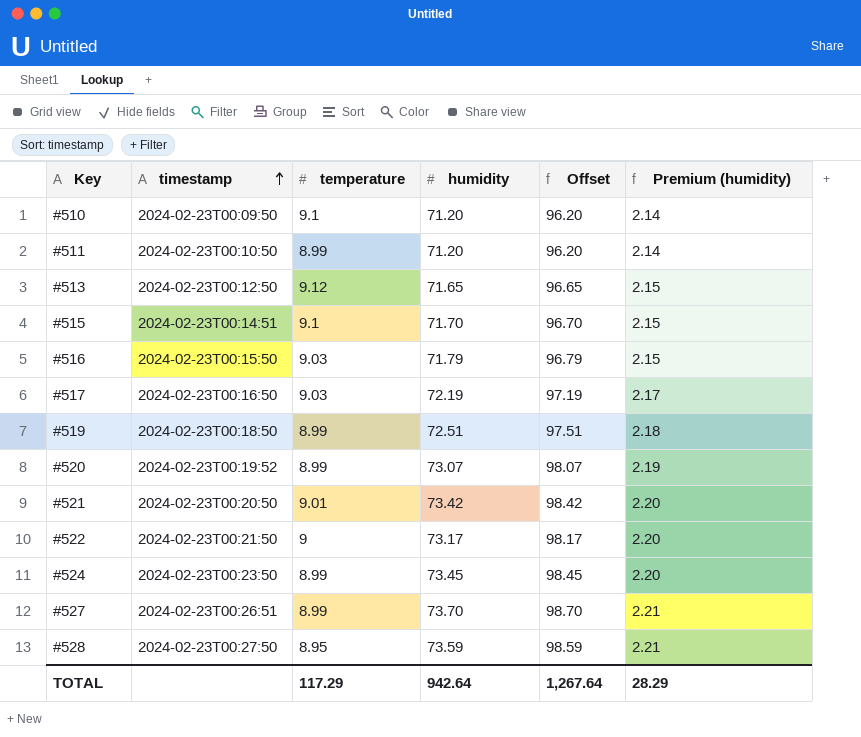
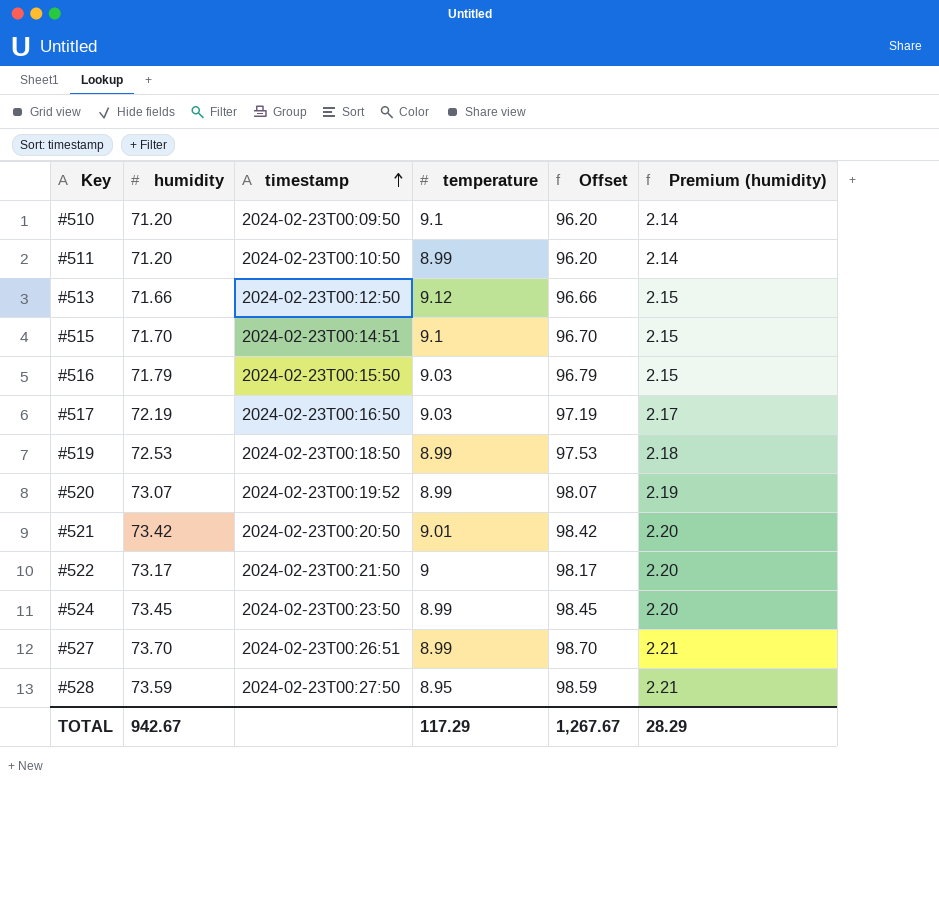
column humidity | position: 4 -> 2
#513 | humidity: 71.65 -> 71.66
#513 | Offset: 96.65 -> 96.66
#519 | humidity: 72.51 -> 72.53
#519 | Offset: 97.51 -> 97.53
TOTAL | humidity: 942.64 -> 942.67
TOTAL | Offset: 1,267.64 -> 1,267.67

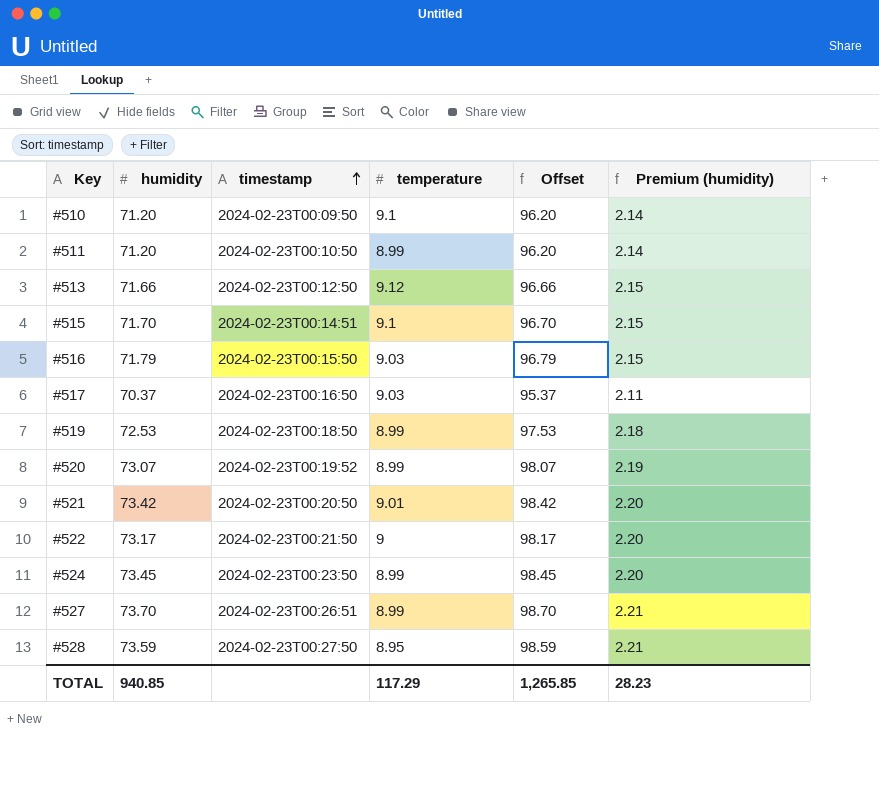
#517 | humidity: 72.19 -> 70.37
#517 | Offset: 97.19 -> 95.37
#517 | Premium (humidity): 2.17 -> 2.11
TOTAL | humidity: 942.67 -> 940.85
TOTAL | Offset: 1,267.67 -> 1,265.85
TOTAL | Premium (humidity): 28.29 -> 28.23

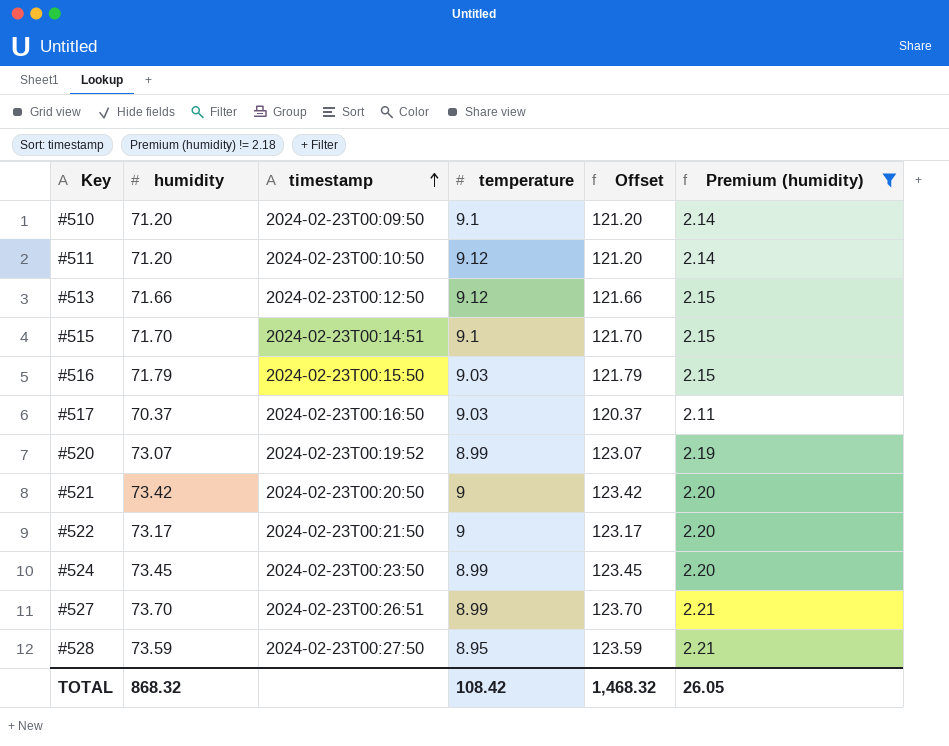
filter: none -> Premium (humidity) != 2.18
column Offset | formula: [humidity] + 25 -> [humidity] + 50
#511 | temperature: 8.99 -> 9.12
#521 | temperature: 9.01 -> 9
TOTAL | humidity: 940.85 -> 868.32
TOTAL | temperature: 117.29 -> 108.42
TOTAL | Offset: 1,265.85 -> 1,468.32
TOTAL | Premium (humidity): 28.23 -> 26.05

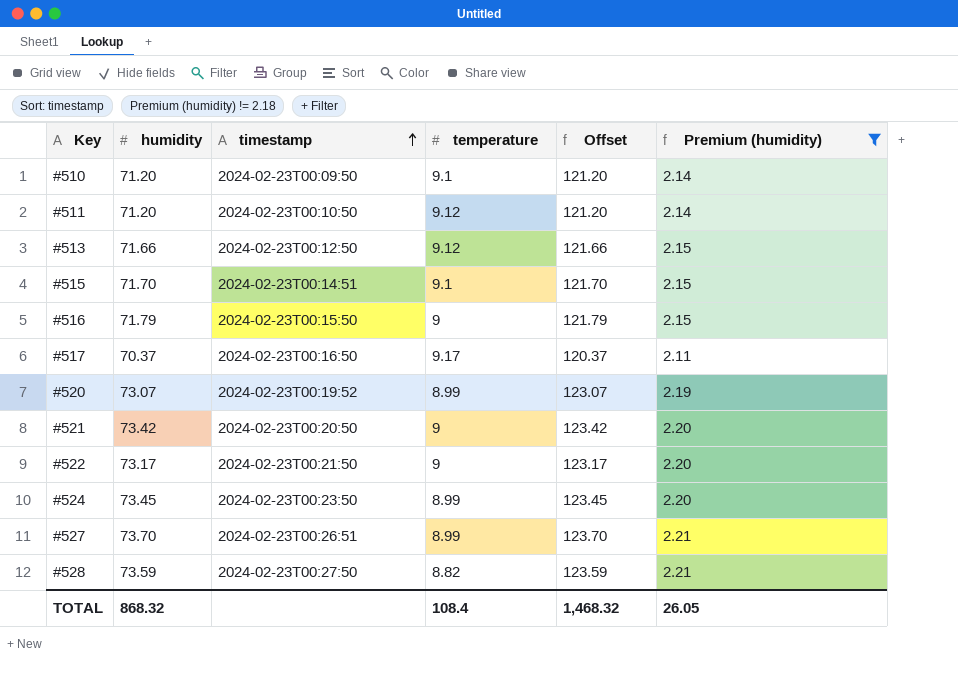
#516 | temperature: 9.03 -> 9
#517 | temperature: 9.03 -> 9.17
#528 | temperature: 8.95 -> 8.82
TOTAL | temperature: 108.42 -> 108.4

